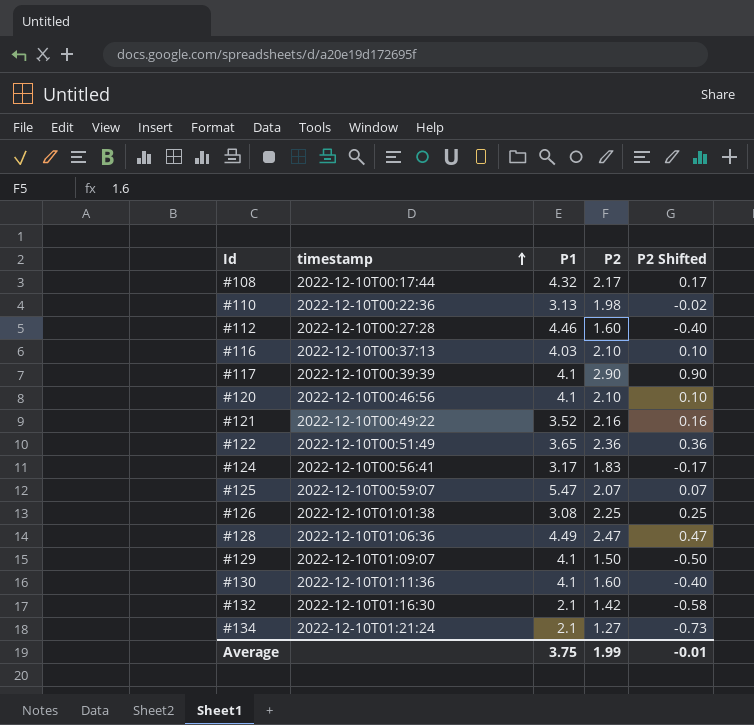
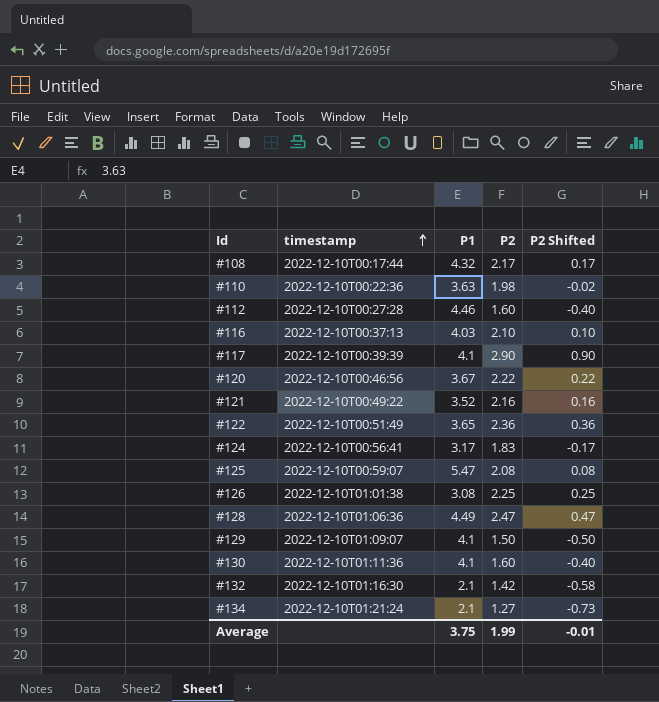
#110 | P1: 3.13 -> 3.63
#120 | P1: 4.1 -> 3.67
#120 | P2: 2.10 -> 2.22
#120 | P2 Shifted: 0.10 -> 0.22
#125 | P2: 2.07 -> 2.08
#125 | P2 Shifted: 0.07 -> 0.08

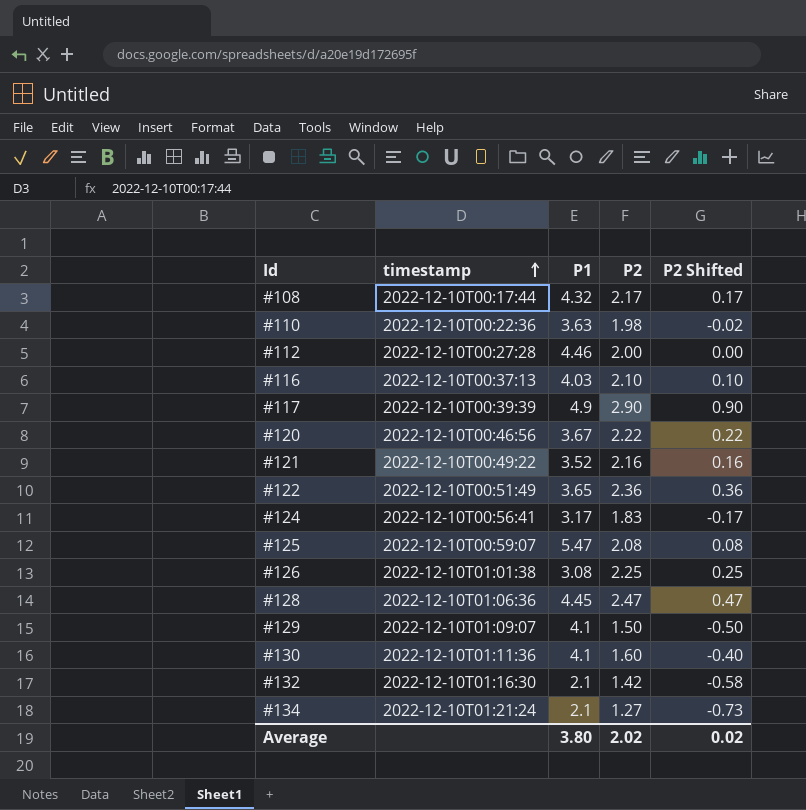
#112 | P2: 1.60 -> 2.00
#112 | P2 Shifted: -0.40 -> 0.00
#117 | P1: 4.1 -> 4.9
#128 | P1: 4.49 -> 4.45
Average | P1: 3.75 -> 3.80
Average | P2: 1.99 -> 2.02
Average | P2 Shifted: -0.01 -> 0.02

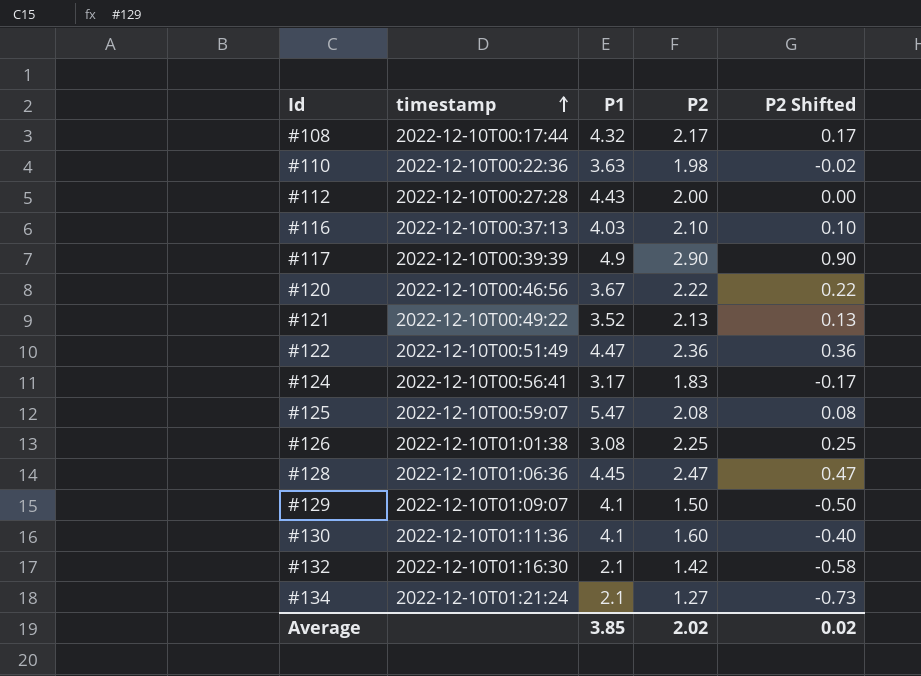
#112 | P1: 4.46 -> 4.43
#121 | P2: 2.16 -> 2.13
#121 | P2 Shifted: 0.16 -> 0.13
#122 | P1: 3.65 -> 4.47
Average | P1: 3.80 -> 3.85

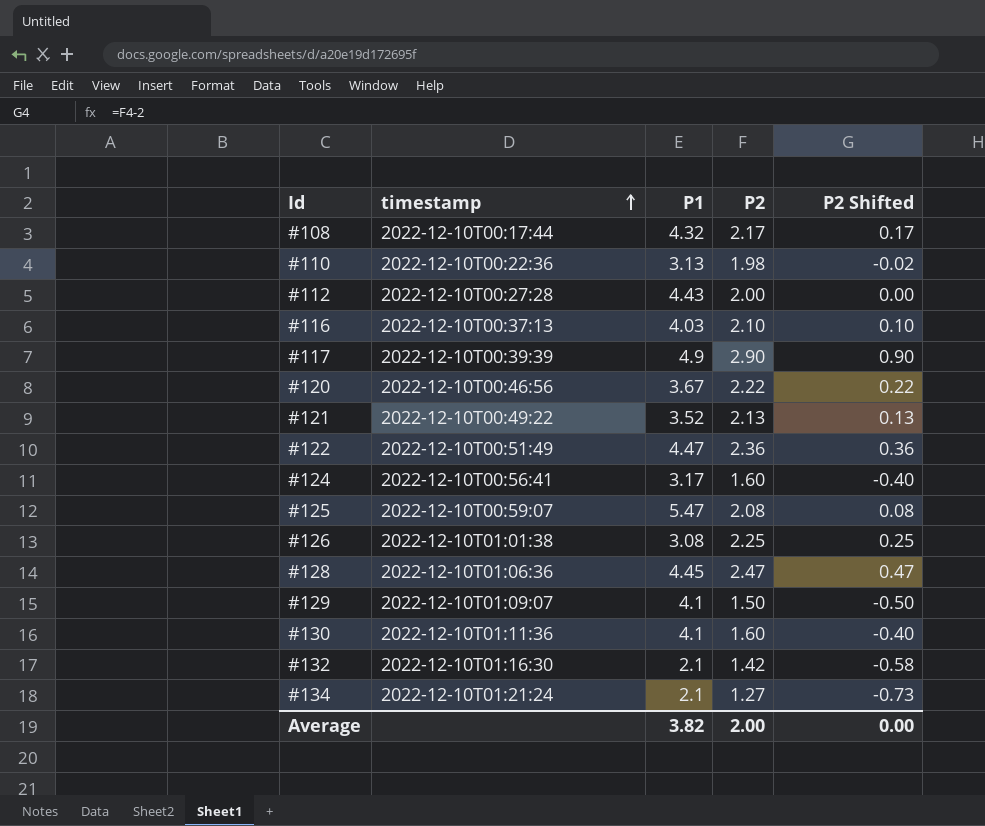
#110 | P1: 3.63 -> 3.13
#124 | P2: 1.83 -> 1.60
#124 | P2 Shifted: -0.17 -> -0.40
Average | P1: 3.85 -> 3.82
Average | P2: 2.02 -> 2.00
Average | P2 Shifted: 0.02 -> 0.00

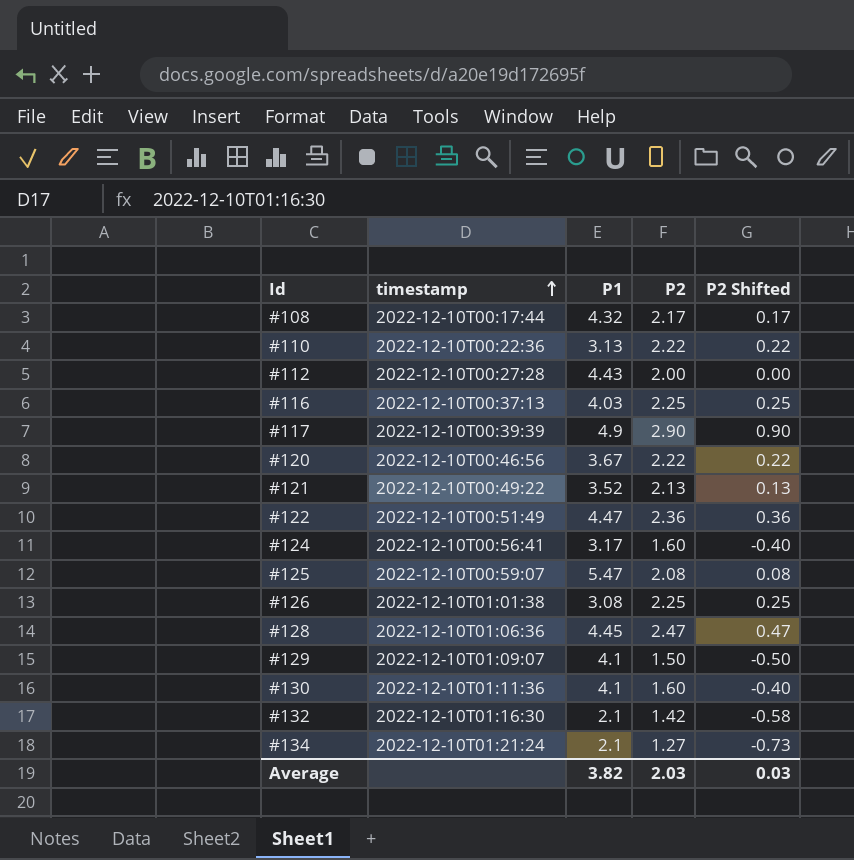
#110 | P2: 1.98 -> 2.22
#110 | P2 Shifted: -0.02 -> 0.22
#116 | P2: 2.10 -> 2.25
#116 | P2 Shifted: 0.10 -> 0.25
Average | P2: 2.00 -> 2.03
Average | P2 Shifted: 0.00 -> 0.03

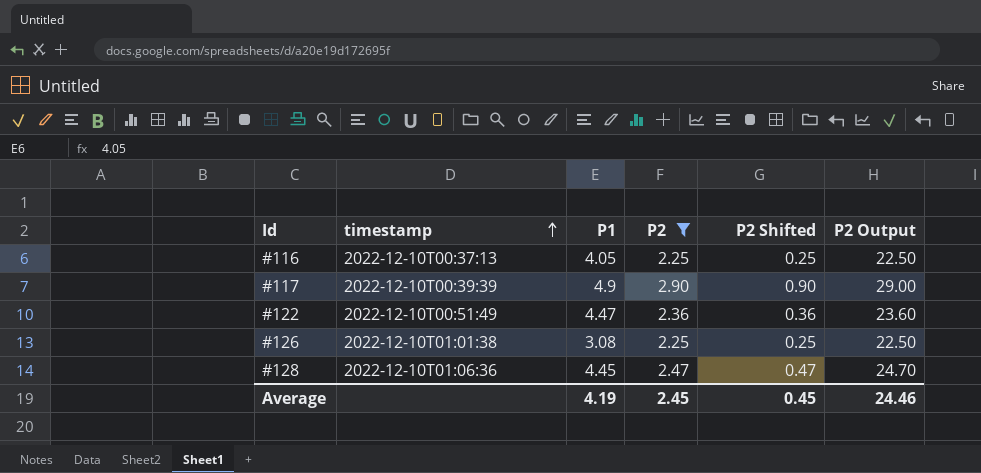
filter: none -> P2 >= 2.25
column P2 Output | formula: none -> [P2] * 10
#116 | P1: 4.03 -> 4.05
Average | P1: 3.82 -> 4.19
Average | P2: 2.03 -> 2.45
Average | P2 Shifted: 0.03 -> 0.45

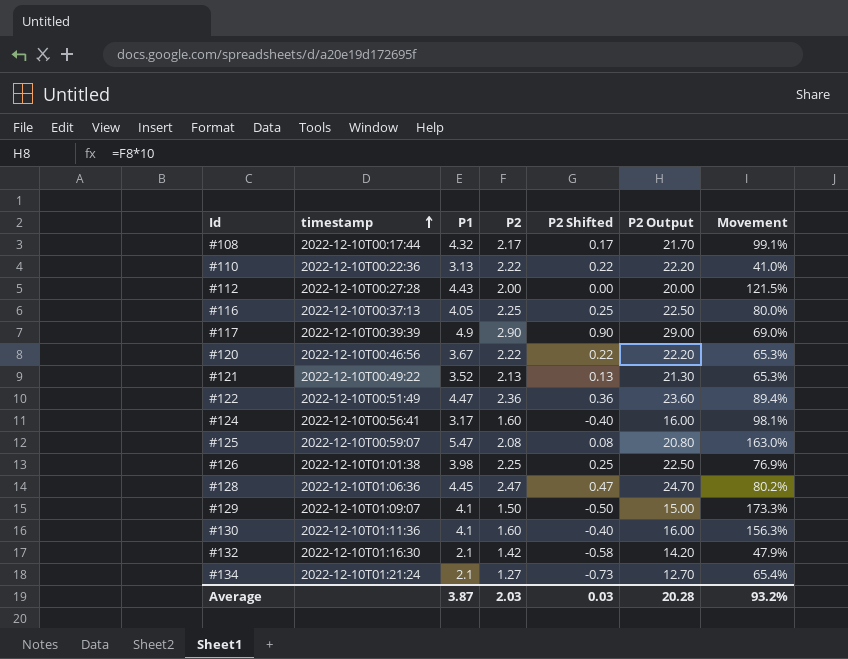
filter: P2 >= 2.25 -> none
column Movement | formula: none -> ([P1] - [P2]) / [P2]
#126 | P1: 3.08 -> 3.98
Average | P1: 4.19 -> 3.87
Average | P2: 2.45 -> 2.03
Average | P2 Shifted: 0.45 -> 0.03
Average | P2 Output: 24.46 -> 20.28

